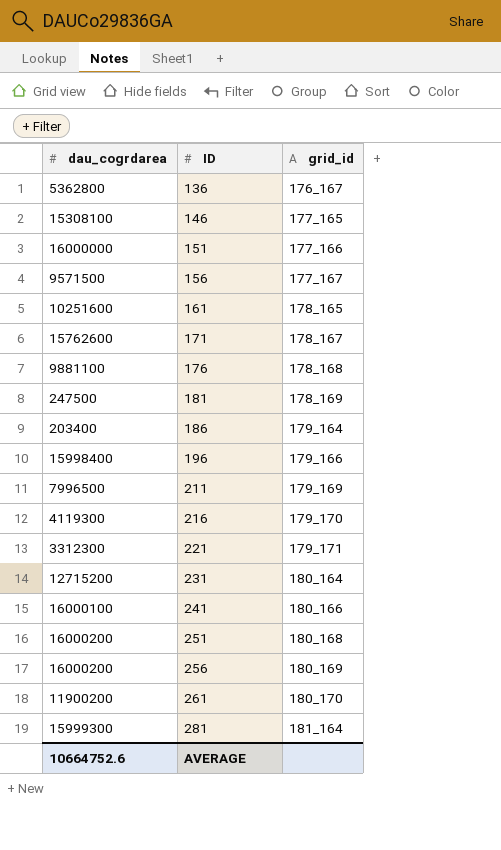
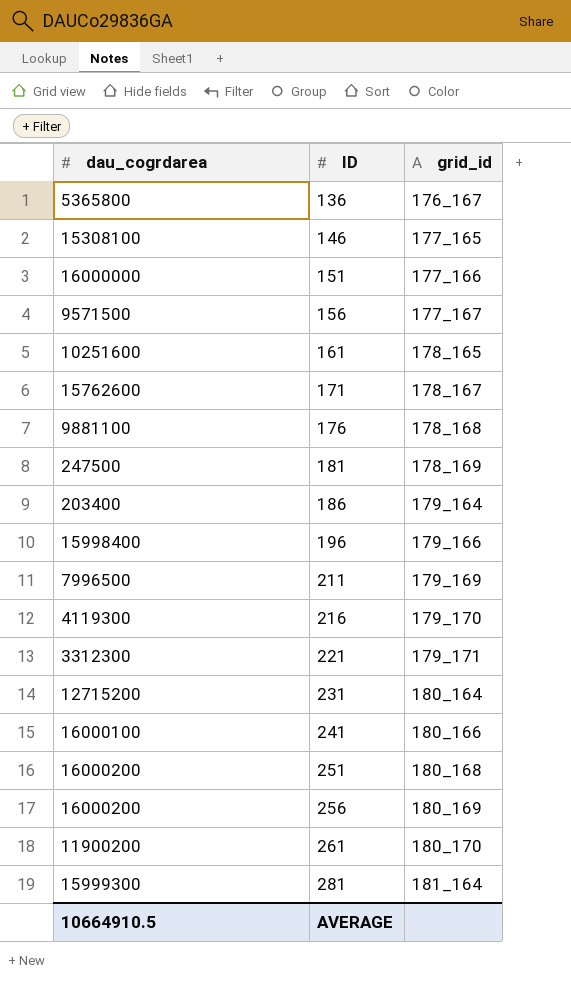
136 | dau_cogrdarea: 5362800 -> 5365800
AVERAGE | dau_cogrdarea: 10664752.6 -> 10664910.5

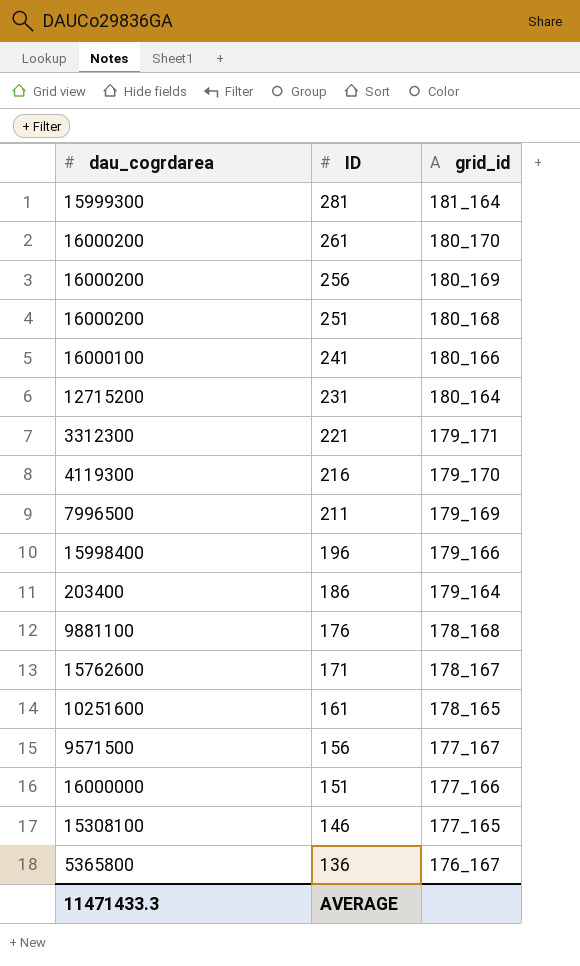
row order: ID ascending -> ID descending
row 181: 247500 | 178_169 -> none
261 | dau_cogrdarea: 11900200 -> 16000200
AVERAGE | dau_cogrdarea: 10664910.5 -> 11471433.3

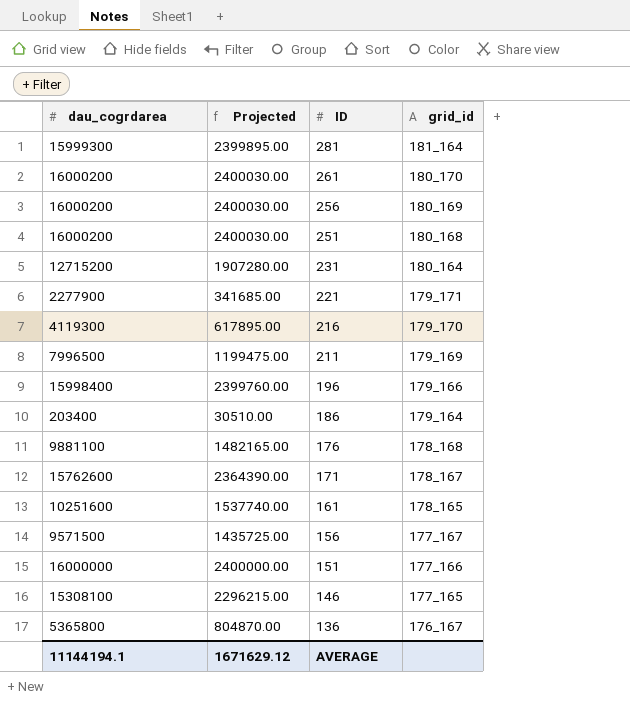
column Projected | formula: none -> [dau_cogrdarea] * 0.15
row 241: 16000100 | 180_166 -> none
221 | dau_cogrdarea: 3312300 -> 2277900
AVERAGE | dau_cogrdarea: 11471433.3 -> 11144194.1

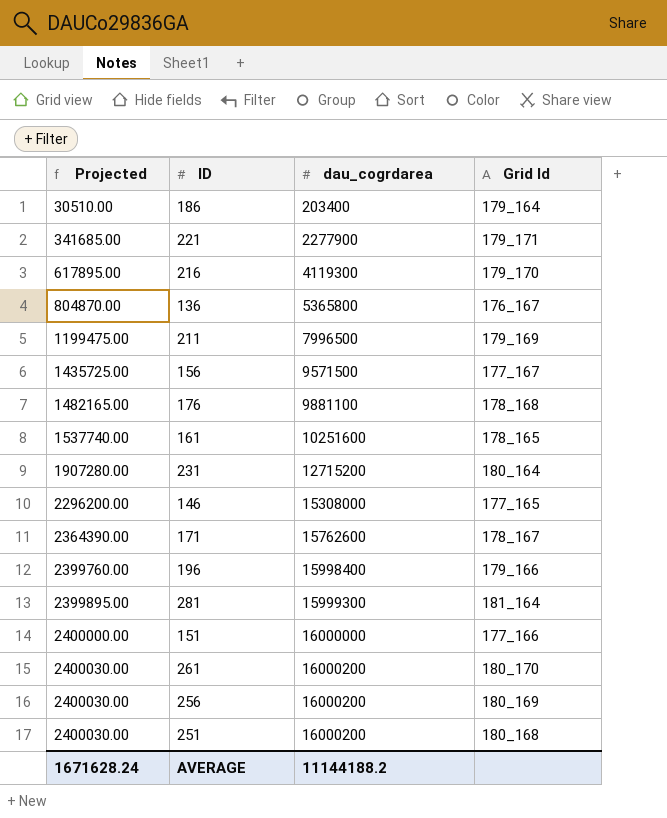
row order: ID descending -> Projected ascending
column dau_cogrdarea | position: 1 -> 3
column name: grid_id -> Grid Id
146 | Projected: 2296215.00 -> 2296200.00
146 | dau_cogrdarea: 15308100 -> 15308000
AVERAGE | Projected: 1671629.12 -> 1671628.24
AVERAGE | dau_cogrdarea: 11144194.1 -> 11144188.2

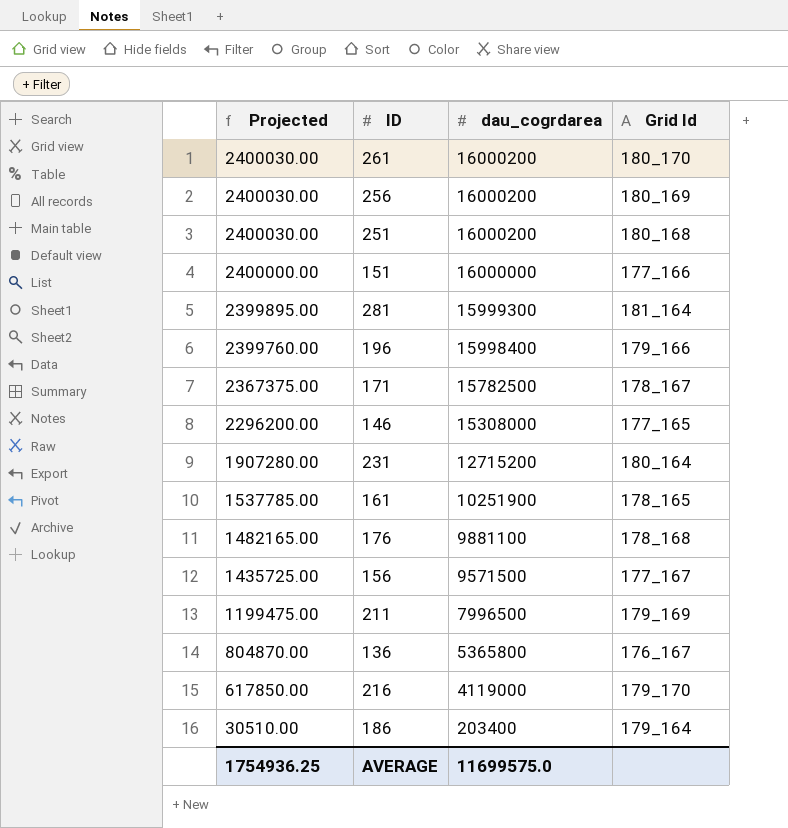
row order: Projected ascending -> Projected descending
row 221: 341685.00 | 2277900 | 179_171 -> none
171 | Projected: 2364390.00 -> 2367375.00
171 | dau_cogrdarea: 15762600 -> 15782500
161 | Projected: 1537740.00 -> 1537785.00
161 | dau_cogrdarea: 10251600 -> 10251900
216 | Projected: 617895.00 -> 617850.00
216 | dau_cogrdarea: 4119300 -> 4119000
AVERAGE | Projected: 1671628.24 -> 1754936.25
AVERAGE | dau_cogrdarea: 11144188.2 -> 11699575.0

